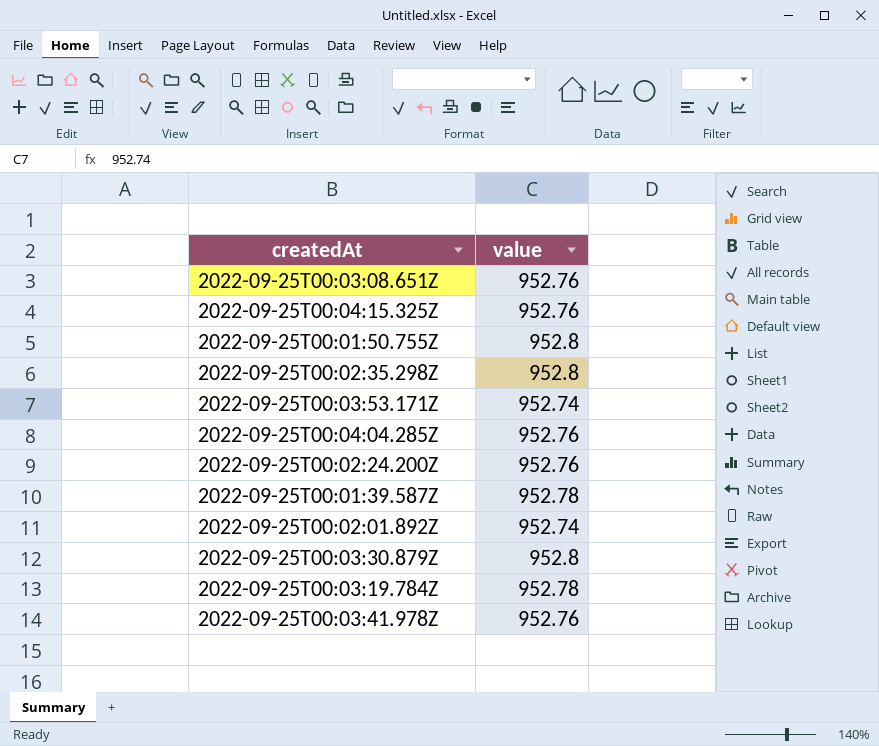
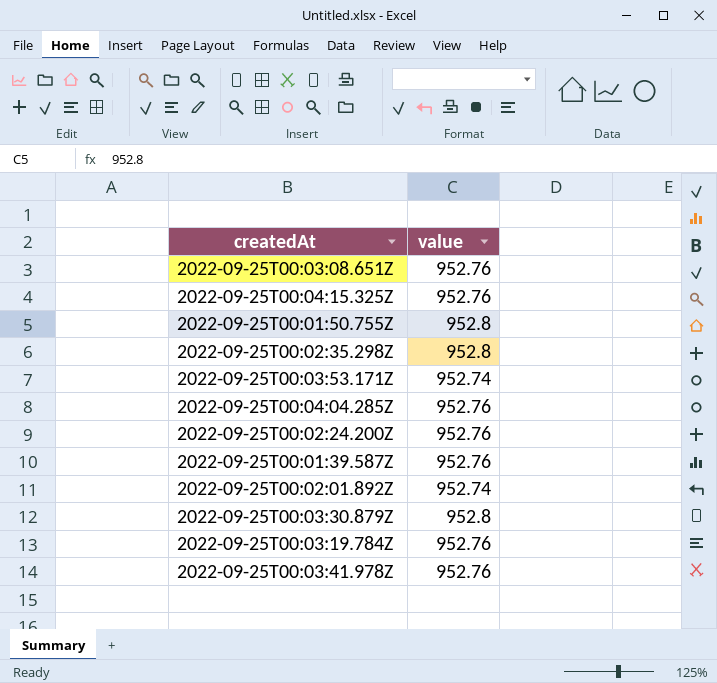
2022-09-25T00:01:39.587Z | value: 952.78 -> 952.76
2022-09-25T00:03:19.784Z | value: 952.78 -> 952.76

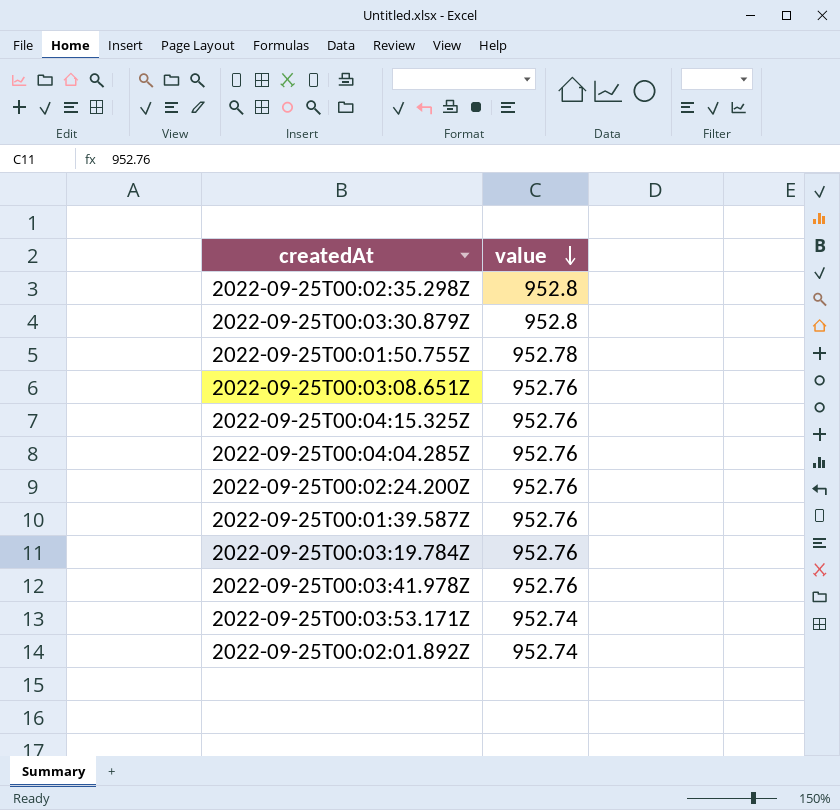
row order: none -> value descending
2022-09-25T00:01:50.755Z | value: 952.8 -> 952.78

